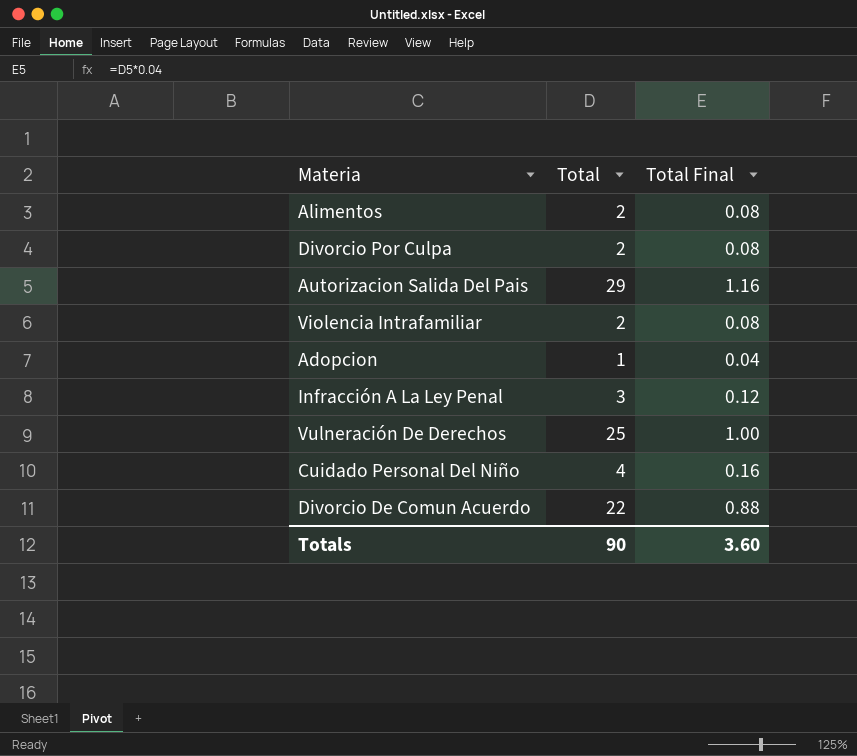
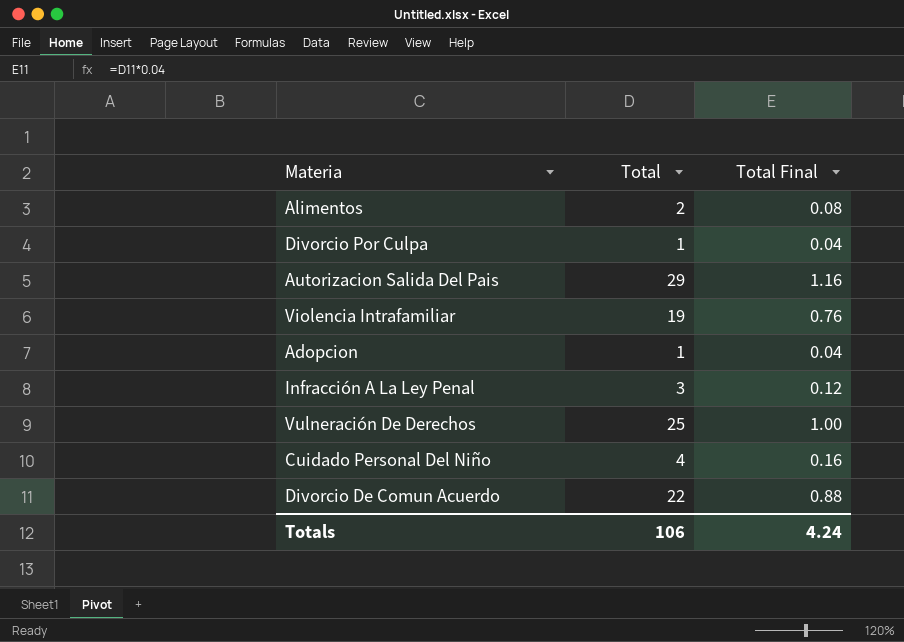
Divorcio Por Culpa | Total: 2 -> 1
Divorcio Por Culpa | Total Final: 0.08 -> 0.04
Violencia Intrafamiliar | Total: 2 -> 19
Violencia Intrafamiliar | Total Final: 0.08 -> 0.76
Totals | Total: 90 -> 106
Totals | Total Final: 3.60 -> 4.24

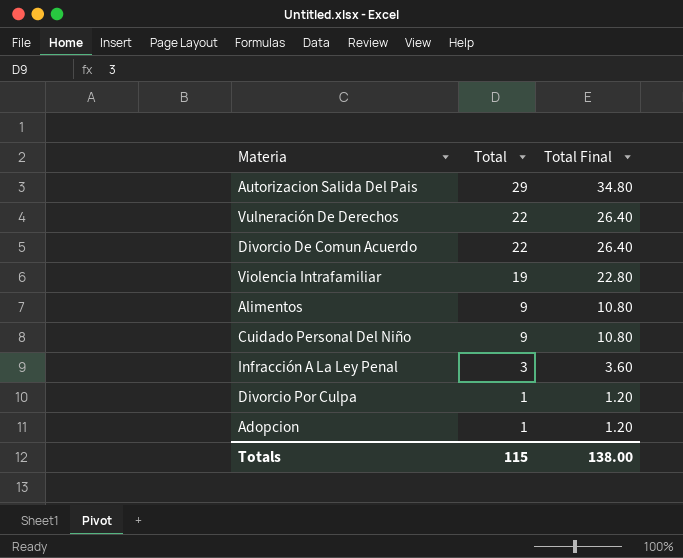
row order: none -> Total descending
column Total Final | formula: [Total] * 0.04 -> [Total] * 1.2
Vulneración De Derechos | Total: 25 -> 22
Alimentos | Total: 2 -> 9
Cuidado Personal Del Niño | Total: 4 -> 9
Totals | Total: 106 -> 115
Totals | Total Final: 4.24 -> 138.00

